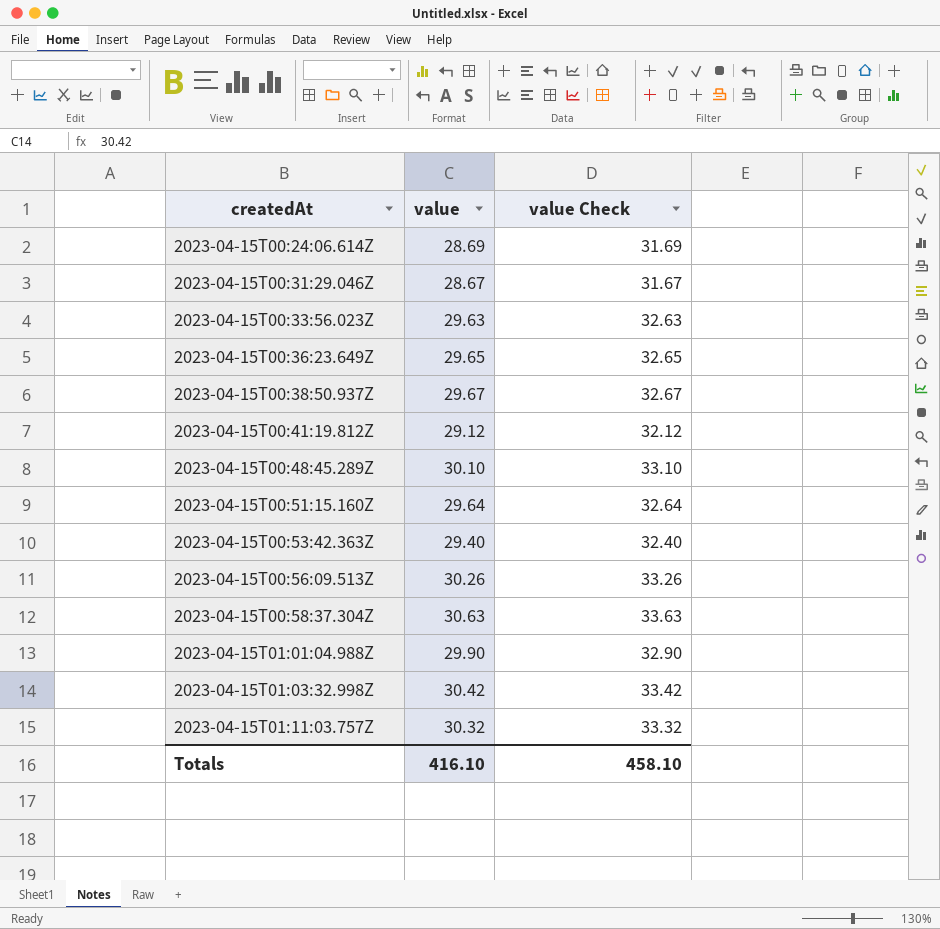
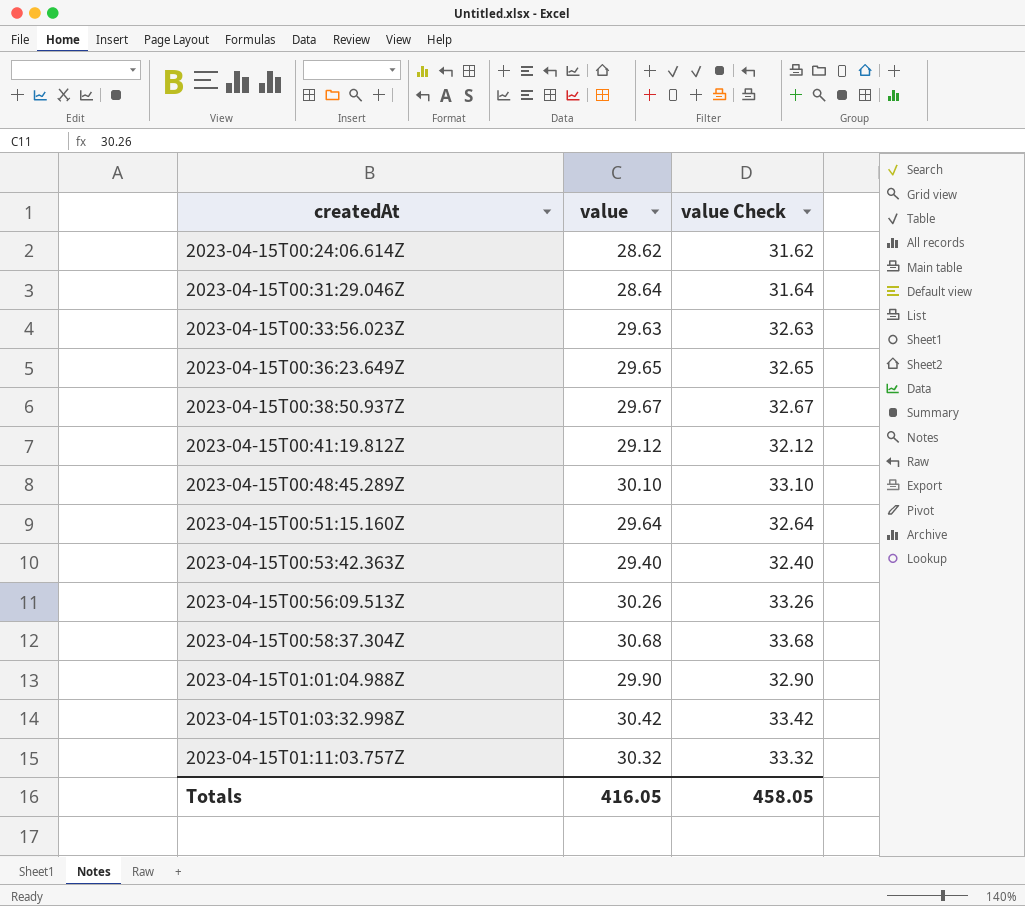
2023-04-15T00:24:06.614Z | value: 28.69 -> 28.62
2023-04-15T00:24:06.614Z | value Check: 31.69 -> 31.62
2023-04-15T00:31:29.046Z | value: 28.67 -> 28.64
2023-04-15T00:31:29.046Z | value Check: 31.67 -> 31.64
2023-04-15T00:58:37.304Z | value: 30.63 -> 30.68
2023-04-15T00:58:37.304Z | value Check: 33.63 -> 33.68
Totals | value: 416.10 -> 416.05
Totals | value Check: 458.10 -> 458.05

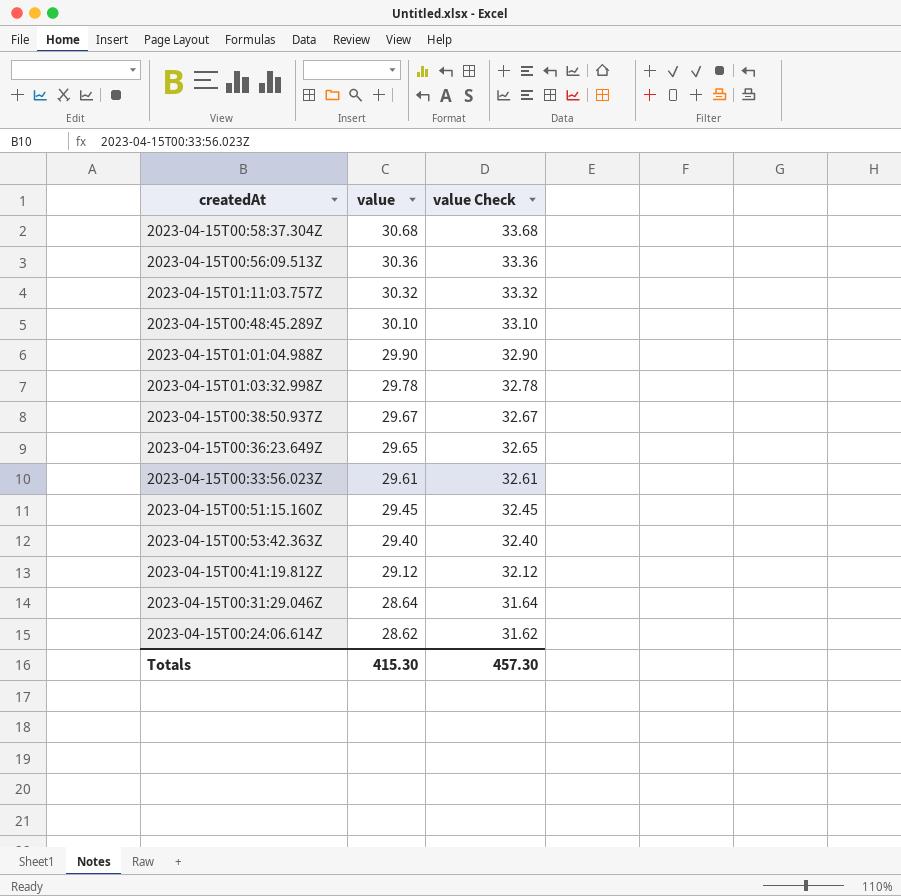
row order: createdAt ascending -> value descending
2023-04-15T00:56:09.513Z | value: 30.26 -> 30.36
2023-04-15T00:56:09.513Z | value Check: 33.26 -> 33.36
2023-04-15T01:03:32.998Z | value: 30.42 -> 29.78
2023-04-15T01:03:32.998Z | value Check: 33.42 -> 32.78
2023-04-15T00:33:56.023Z | value: 29.63 -> 29.61
2023-04-15T00:33:56.023Z | value Check: 32.63 -> 32.61
2023-04-15T00:51:15.160Z | value: 29.64 -> 29.45
2023-04-15T00:51:15.160Z | value Check: 32.64 -> 32.45
Totals | value: 416.05 -> 415.30
Totals | value Check: 458.05 -> 457.30

